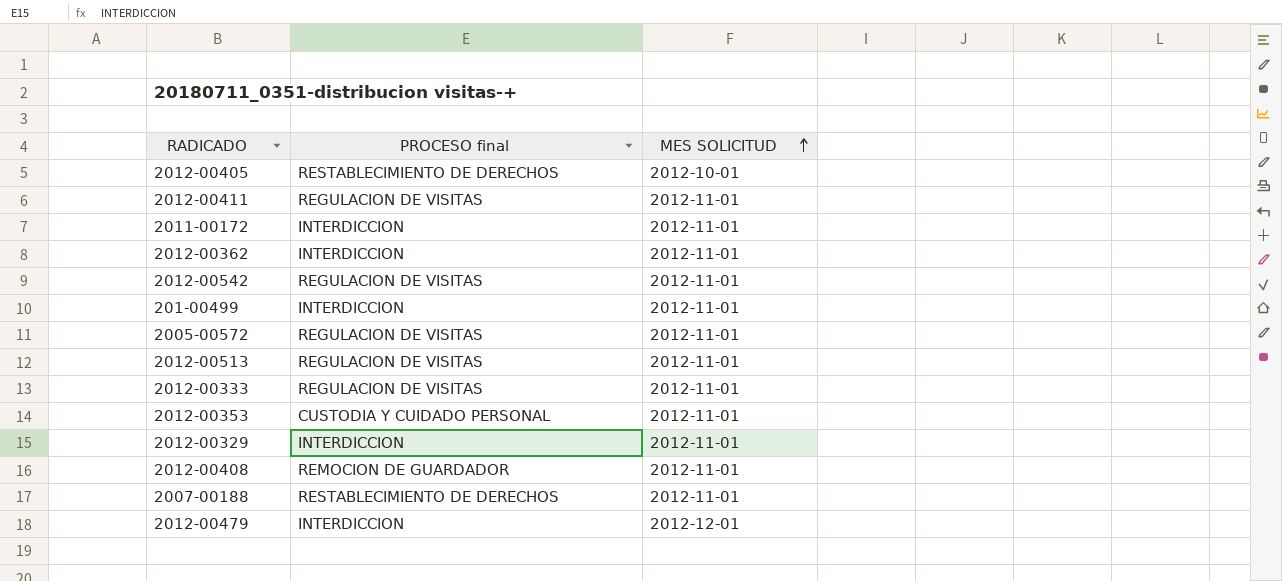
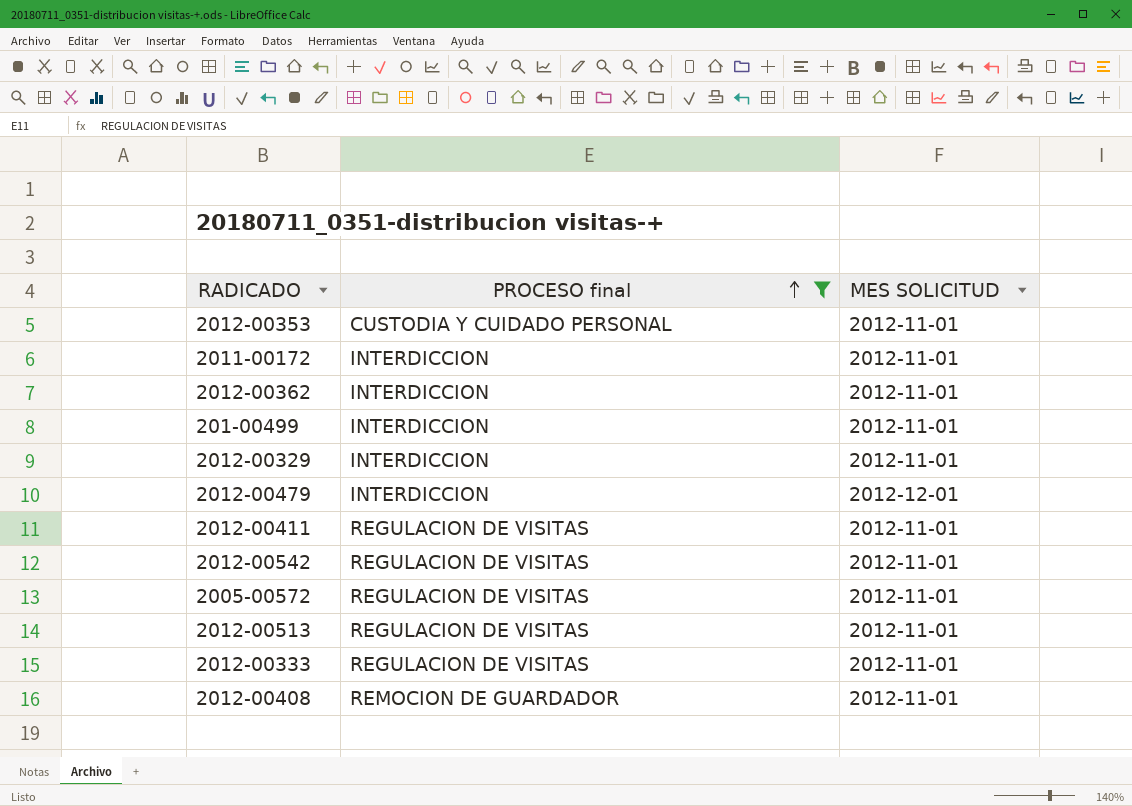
filter: none -> PROCESO final != RESTABLECIMIENTO DE DERECHOS
row order: MES SOLICITUD ascending -> PROCESO final ascending

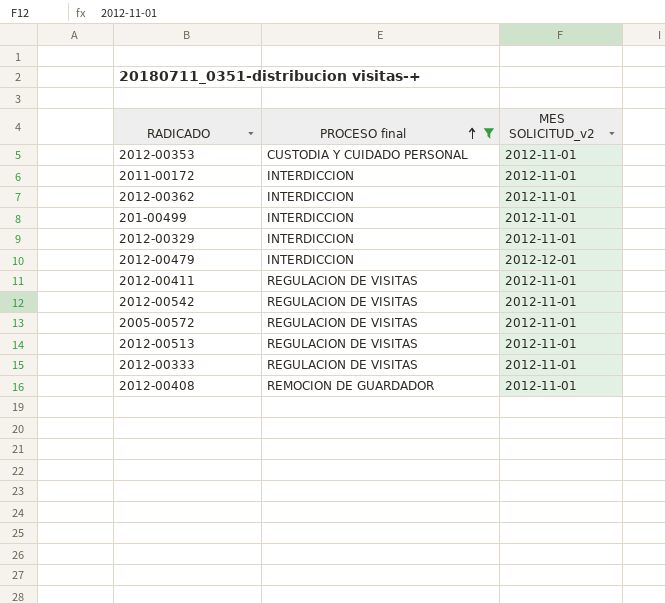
column name: MES SOLICITUD -> MES SOLICITUD_v2

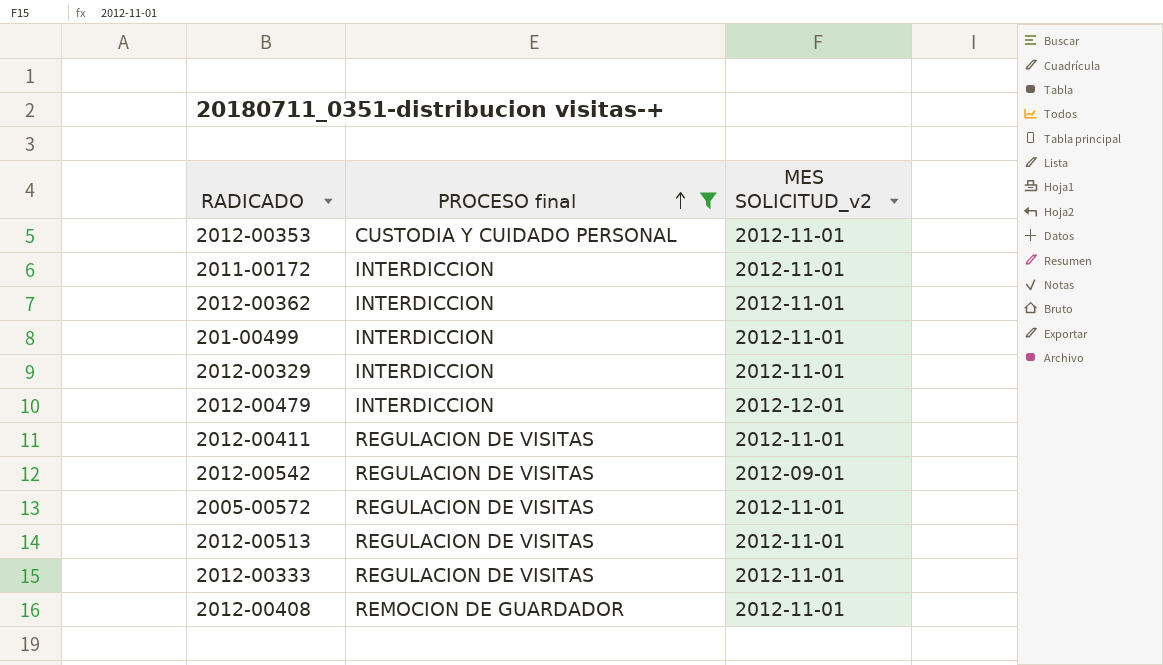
2012-00542 | MES SOLICITUD_v2: 2012-11-01 -> 2012-09-01

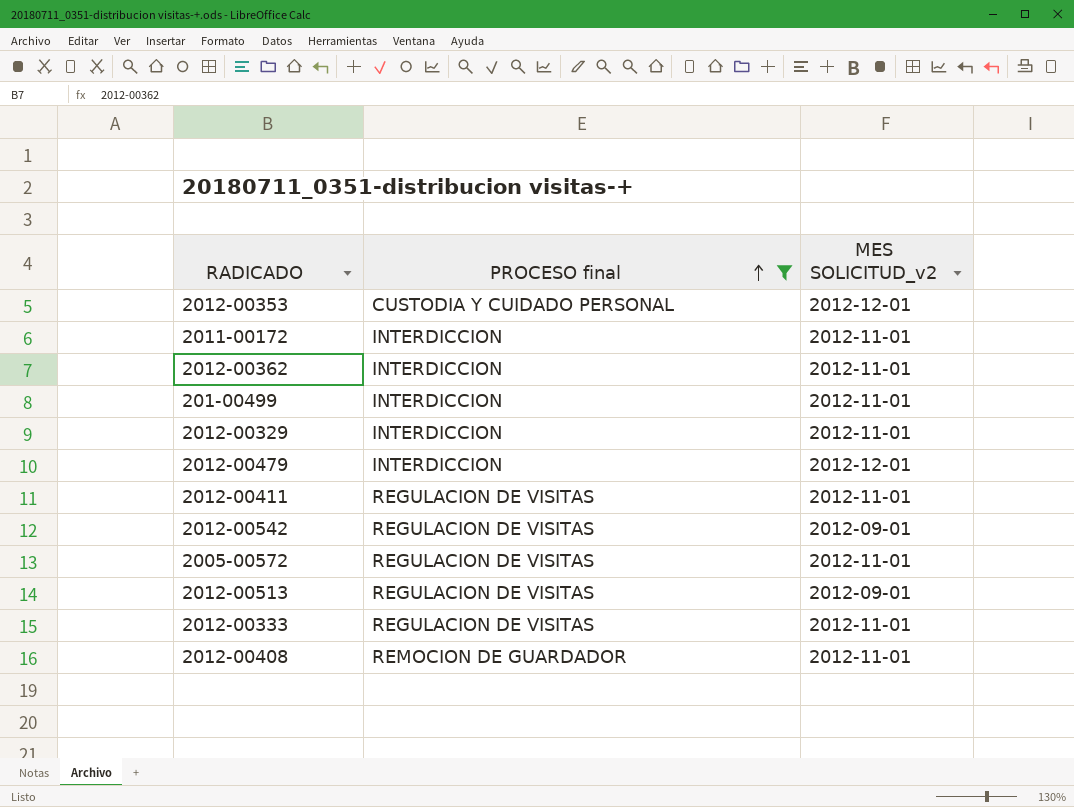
2012-00353 | MES SOLICITUD_v2: 2012-11-01 -> 2012-12-01
2012-00513 | MES SOLICITUD_v2: 2012-11-01 -> 2012-09-01

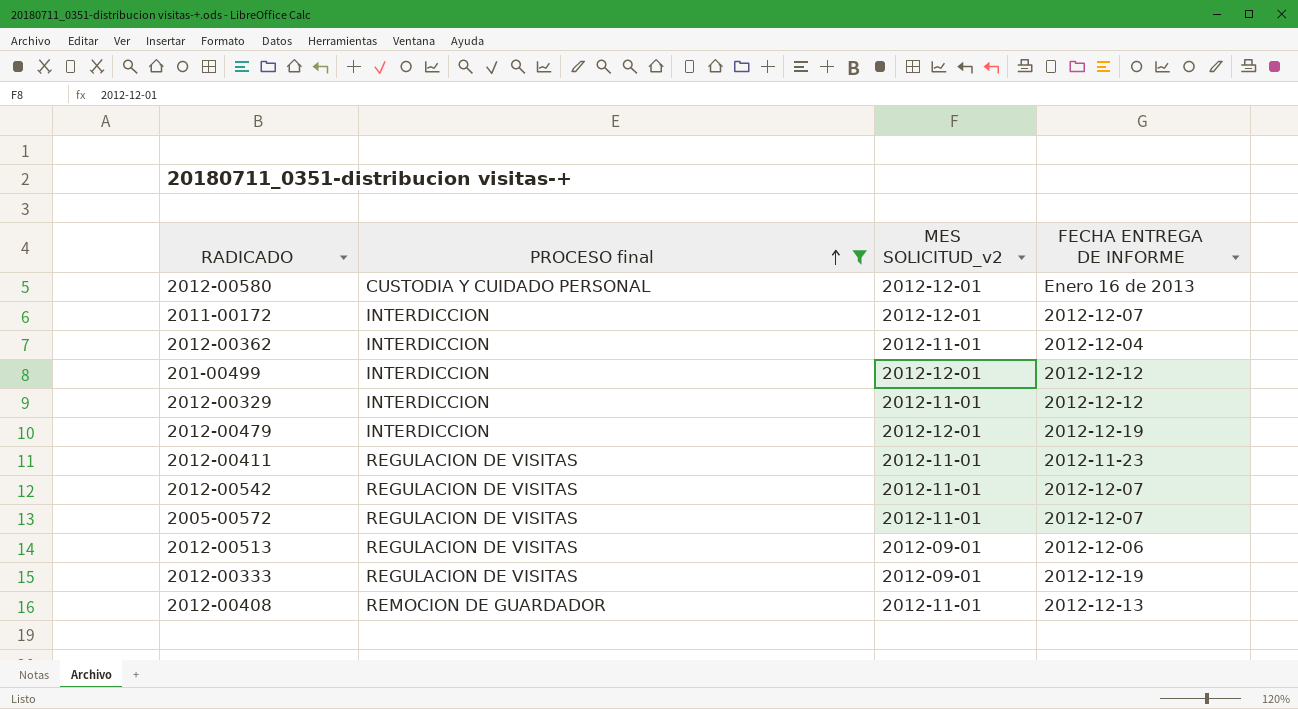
column FECHA ENTREGA DE INFORME | position: none -> 4
row 2012-00353: CUSTODIA Y CUIDADO PERSONAL | 2012-12-01 -> none
row 2012-00580: none -> CUSTODIA Y CUIDADO PERSONAL | 2012-12-01 | Enero 16 de 2013
2011-00172 | MES SOLICITUD_v2: 2012-11-01 -> 2012-12-01
201-00499 | MES SOLICITUD_v2: 2012-11-01 -> 2012-12-01
2012-00542 | MES SOLICITUD_v2: 2012-09-01 -> 2012-11-01
2012-00333 | MES SOLICITUD_v2: 2012-11-01 -> 2012-09-01

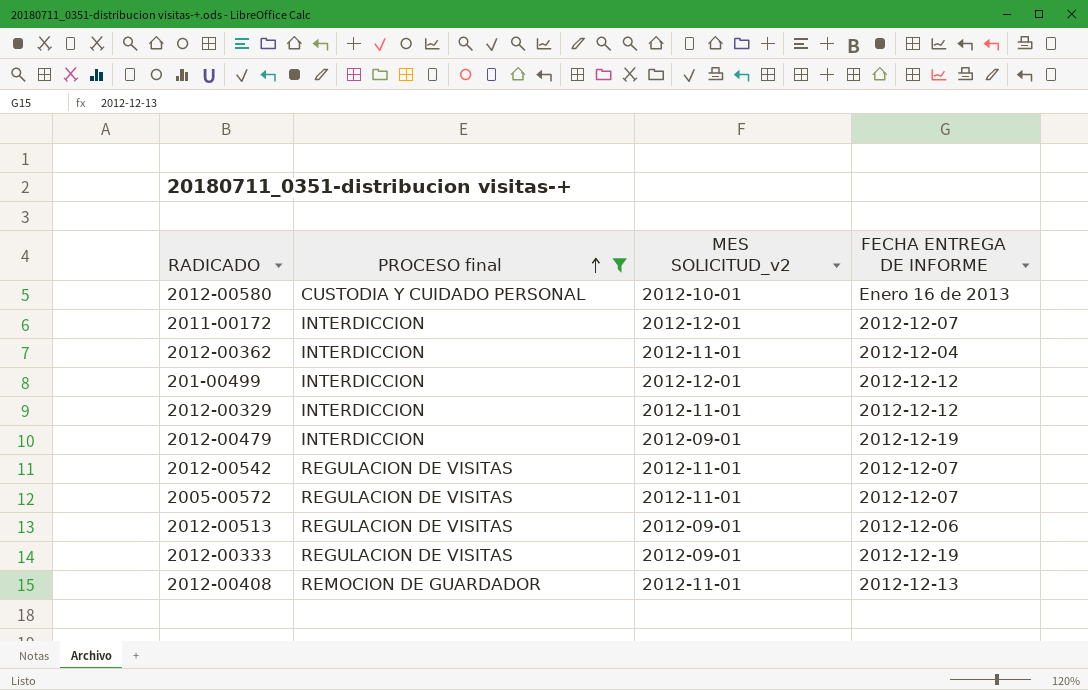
row 2012-00411: REGULACION DE VISITAS | 2012-11-01 | 2012-11-23 -> none
2012-00580 | MES SOLICITUD_v2: 2012-12-01 -> 2012-10-01
2012-00479 | MES SOLICITUD_v2: 2012-12-01 -> 2012-09-01

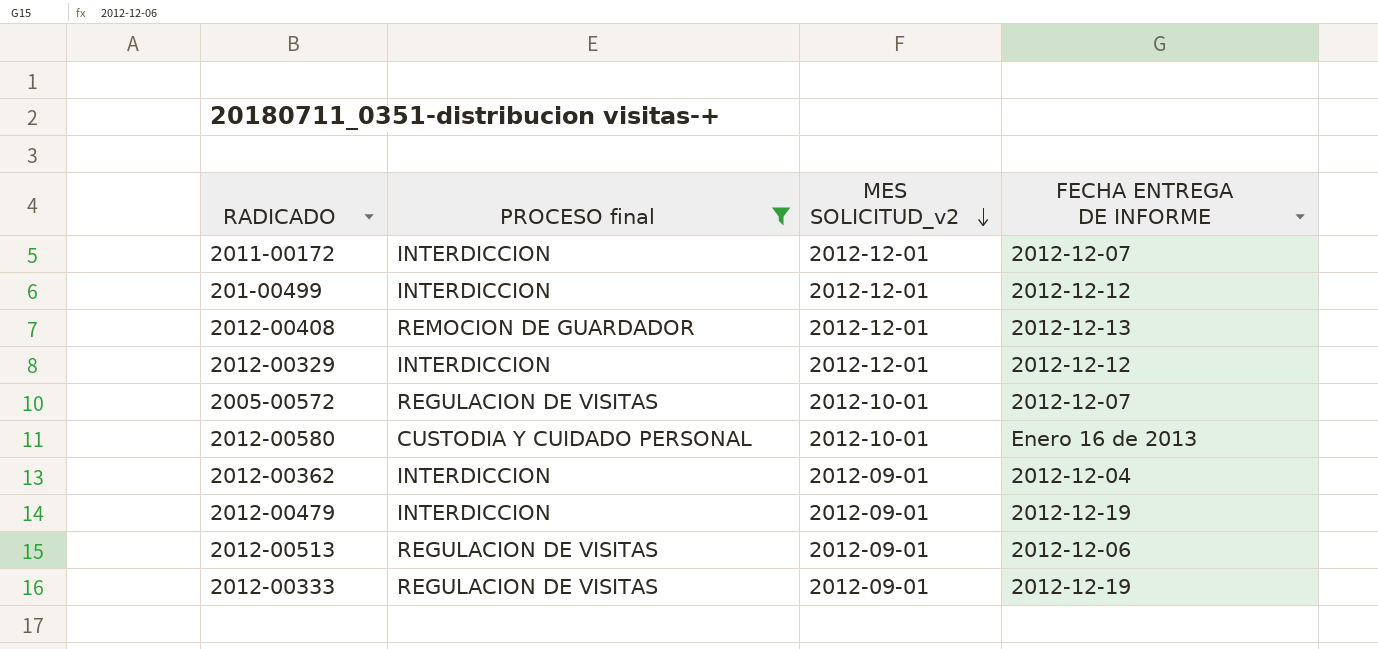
row order: PROCESO final ascending -> MES SOLICITUD_v2 descending
row 2012-00542: REGULACION DE VISITAS | 2012-11-01 | 2012-12-07 -> none
2012-00408 | MES SOLICITUD_v2: 2012-11-01 -> 2012-12-01
2012-00329 | MES SOLICITUD_v2: 2012-11-01 -> 2012-12-01
2005-00572 | MES SOLICITUD_v2: 2012-11-01 -> 2012-10-01
2012-00362 | MES SOLICITUD_v2: 2012-11-01 -> 2012-09-01

